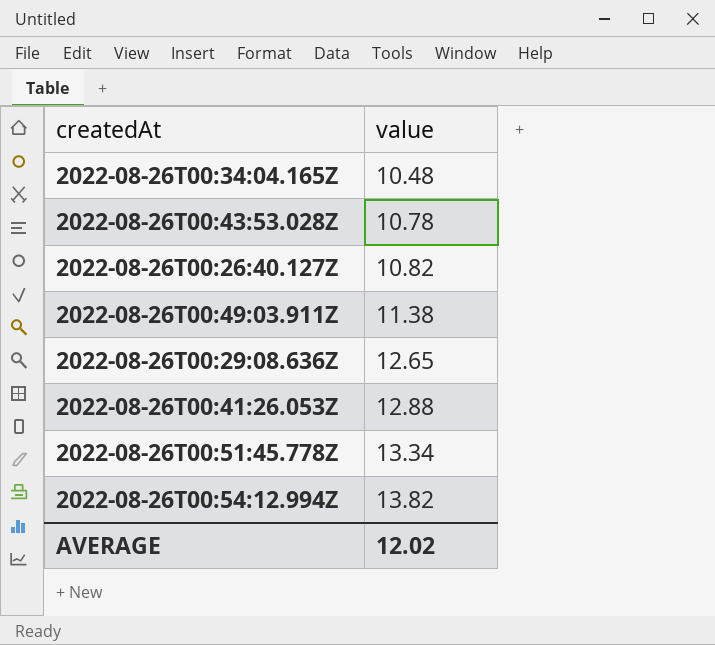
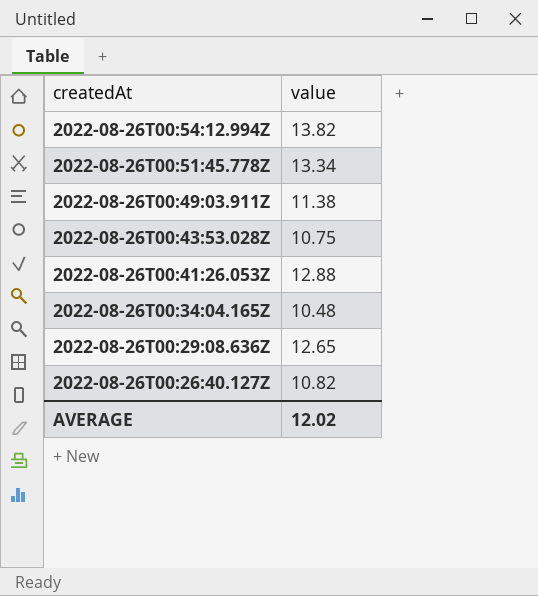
row order: value ascending -> createdAt descending
2022-08-26T00:43:53.028Z | value: 10.78 -> 10.75

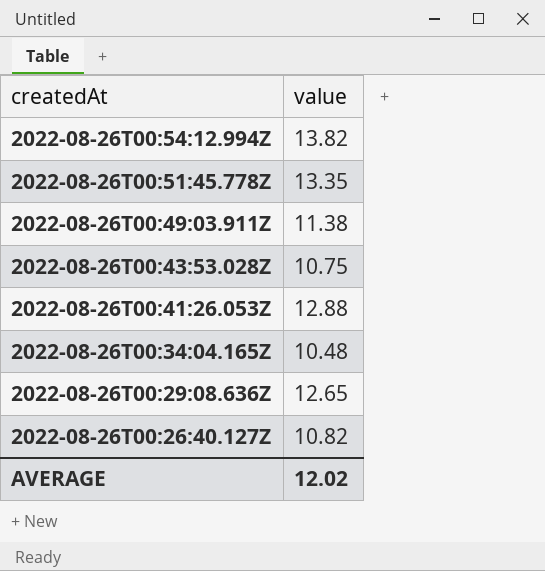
2022-08-26T00:51:45.778Z | value: 13.34 -> 13.35

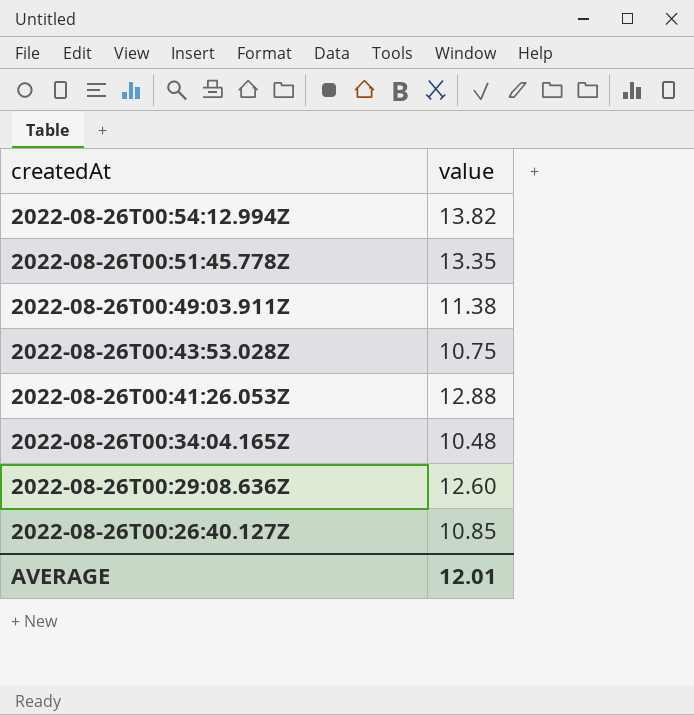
2022-08-26T00:29:08.636Z | value: 12.65 -> 12.60
2022-08-26T00:26:40.127Z | value: 10.82 -> 10.85
AVERAGE | value: 12.02 -> 12.01

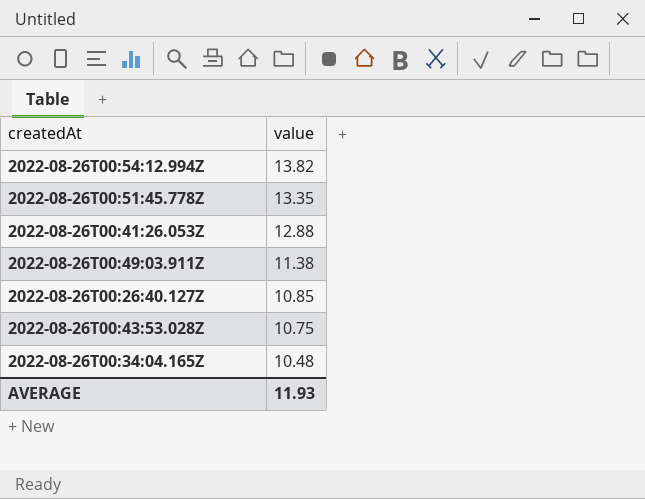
row order: createdAt descending -> value descending
row 2022-08-26T00:29:08.636Z: 12.60 -> none
AVERAGE | value: 12.01 -> 11.93

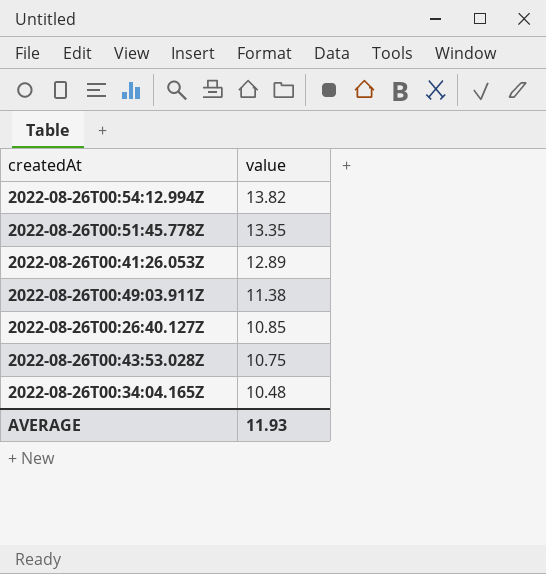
2022-08-26T00:41:26.053Z | value: 12.88 -> 12.89

